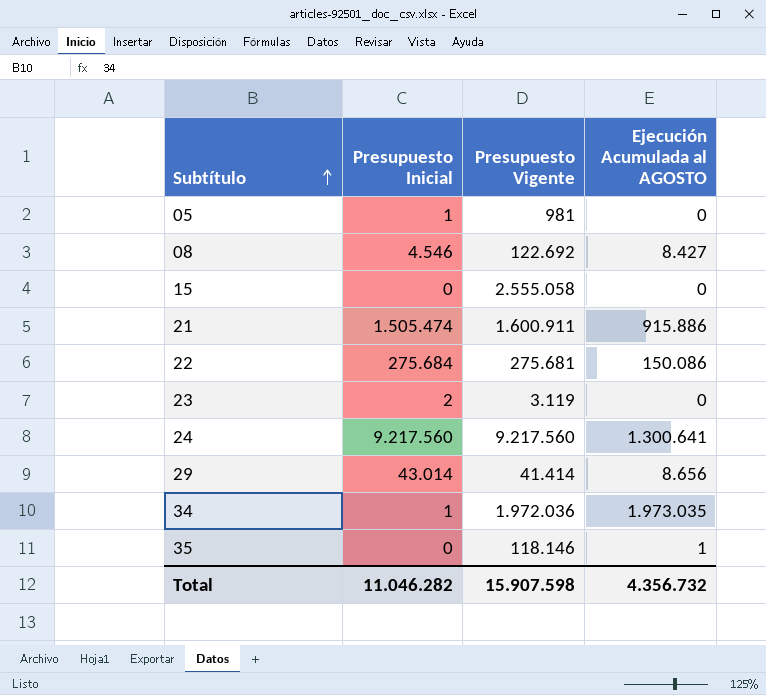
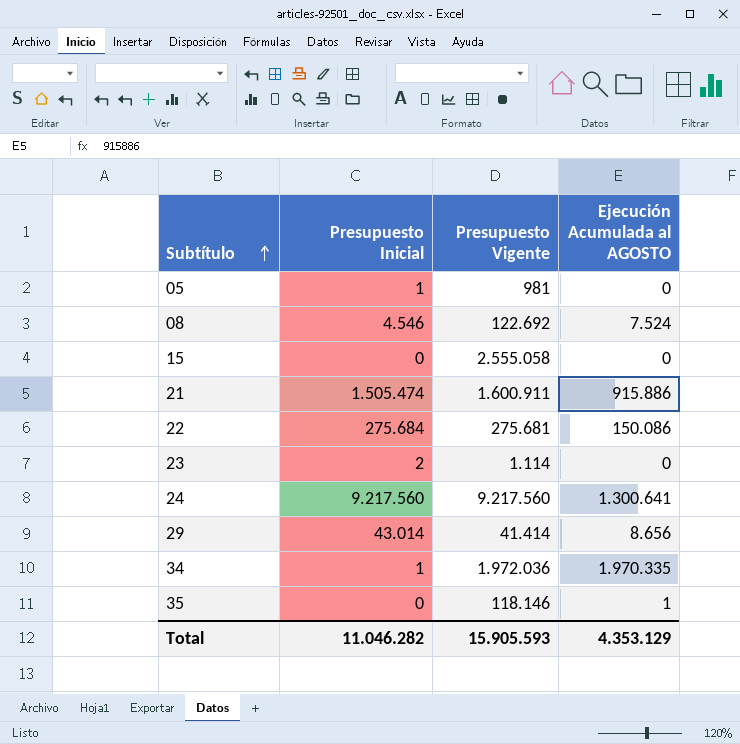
08 | Ejecución Acumulada al AGOSTO: 8.427 -> 7.524
23 | Presupuesto Vigente: 3.119 -> 1.114
34 | Ejecución Acumulada al AGOSTO: 1.973.035 -> 1.970.335
Total | Presupuesto Vigente: 15.907.598 -> 15.905.593
Total | Ejecución Acumulada al AGOSTO: 4.356.732 -> 4.353.129

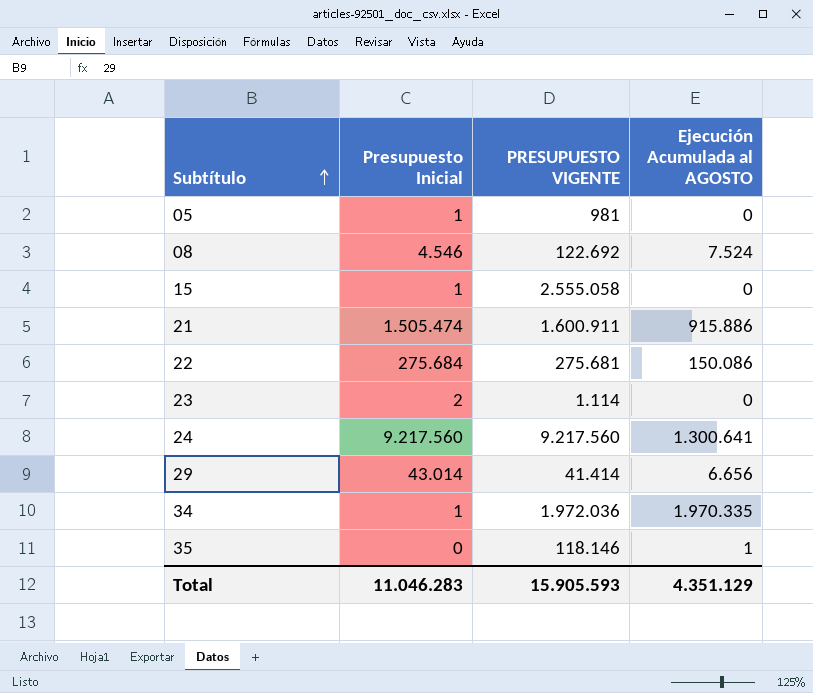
column name: Presupuesto Vigente -> PRESUPUESTO VIGENTE
15 | Presupuesto Inicial: 0 -> 1
29 | Ejecución Acumulada al AGOSTO: 8.656 -> 6.656
Total | Presupuesto Inicial: 11.046.282 -> 11.046.283
Total | Ejecución Acumulada al AGOSTO: 4.353.129 -> 4.351.129

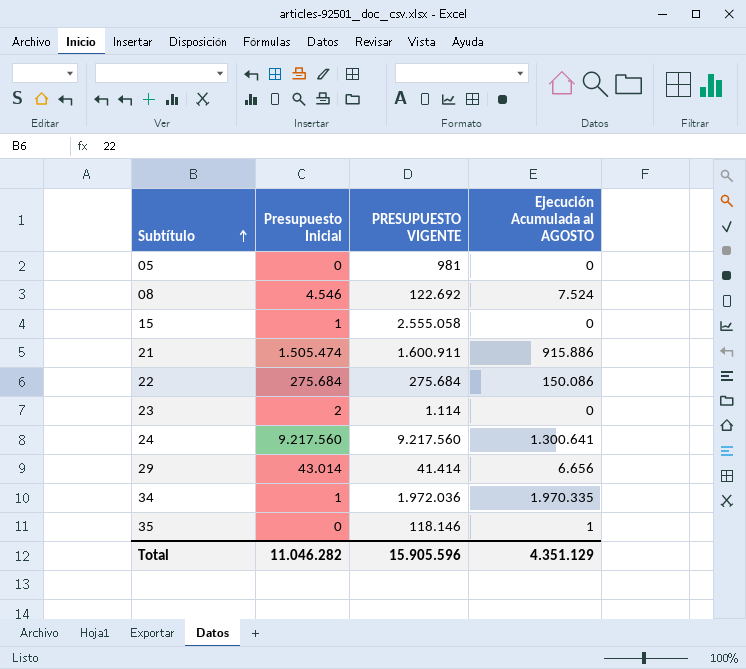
05 | Presupuesto Inicial: 1 -> 0
22 | PRESUPUESTO VIGENTE: 275.681 -> 275.684
Total | Presupuesto Inicial: 11.046.283 -> 11.046.282
Total | PRESUPUESTO VIGENTE: 15.905.593 -> 15.905.596

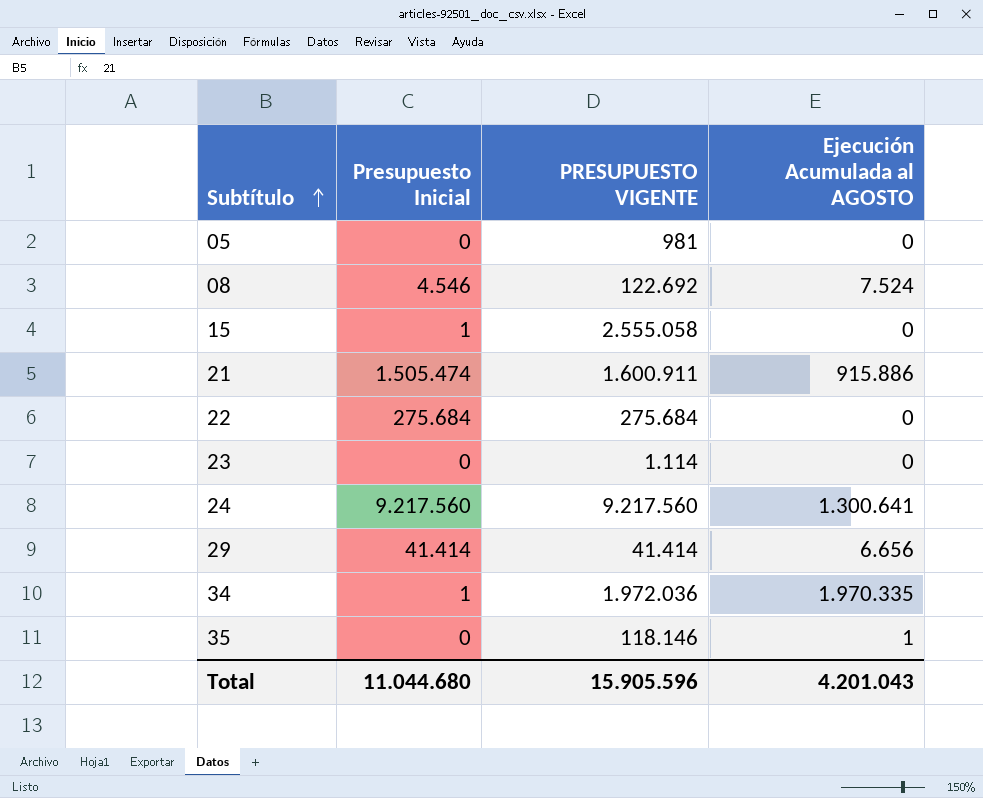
22 | Ejecución Acumulada al AGOSTO: 150.086 -> 0
23 | Presupuesto Inicial: 2 -> 0
29 | Presupuesto Inicial: 43.014 -> 41.414
Total | Presupuesto Inicial: 11.046.282 -> 11.044.680
Total | Ejecución Acumulada al AGOSTO: 4.351.129 -> 4.201.043

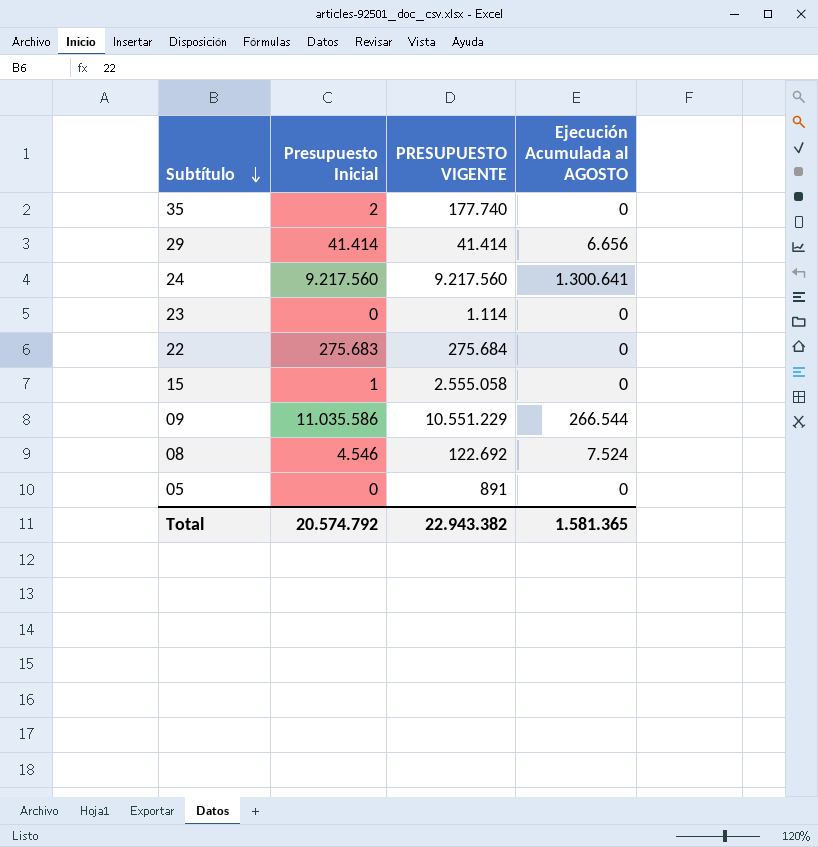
row order: Subtítulo ascending -> Subtítulo descending
row 21: 1.505.474 | 1.600.911 | 915.886 -> none
row 34: 1 | 1.972.036 | 1.970.335 -> none
35 | Presupuesto Inicial: 0 -> 2
35 | PRESUPUESTO VIGENTE: 118.146 -> 177.740
35 | Ejecución Acumulada al AGOSTO: 1 -> 0
22 | Presupuesto Inicial: 275.684 -> 275.683
row 09: none -> 11.035.586 | 10.551.229 | 266.544
05 | PRESUPUESTO VIGENTE: 981 -> 891
Total | Presupuesto Inicial: 11.044.680 -> 20.574.792
Total | PRESUPUESTO VIGENTE: 15.905.596 -> 22.943.382
Total | Ejecución Acumulada al AGOSTO: 4.201.043 -> 1.581.365

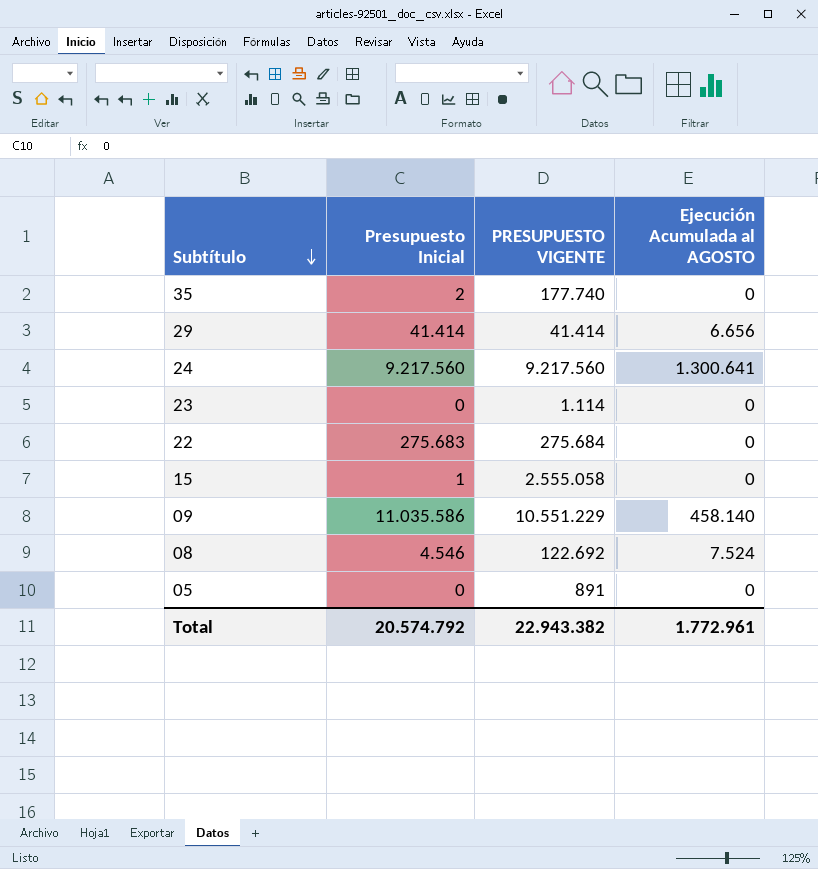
09 | Ejecución Acumulada al AGOSTO: 266.544 -> 458.140
Total | Ejecución Acumulada al AGOSTO: 1.581.365 -> 1.772.961

